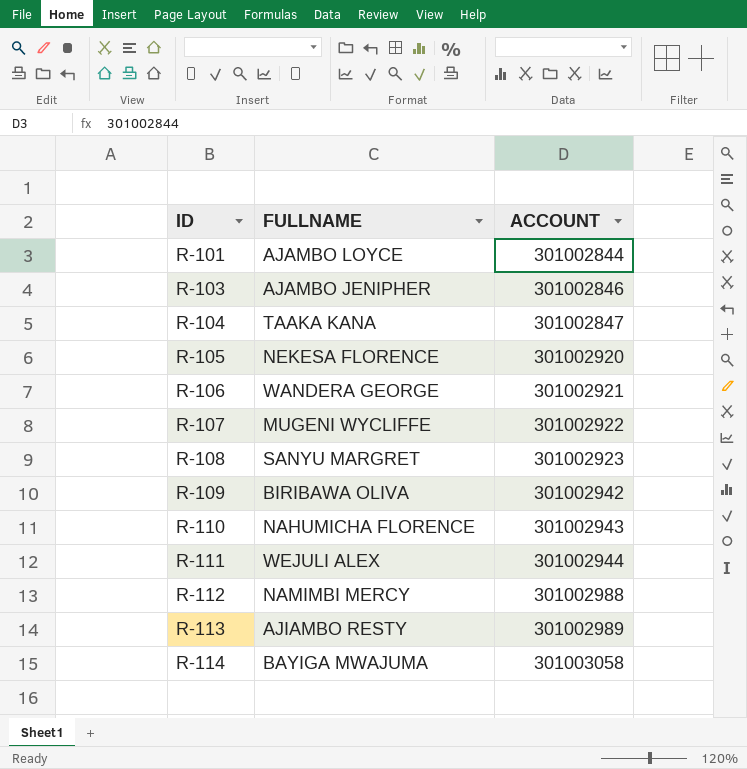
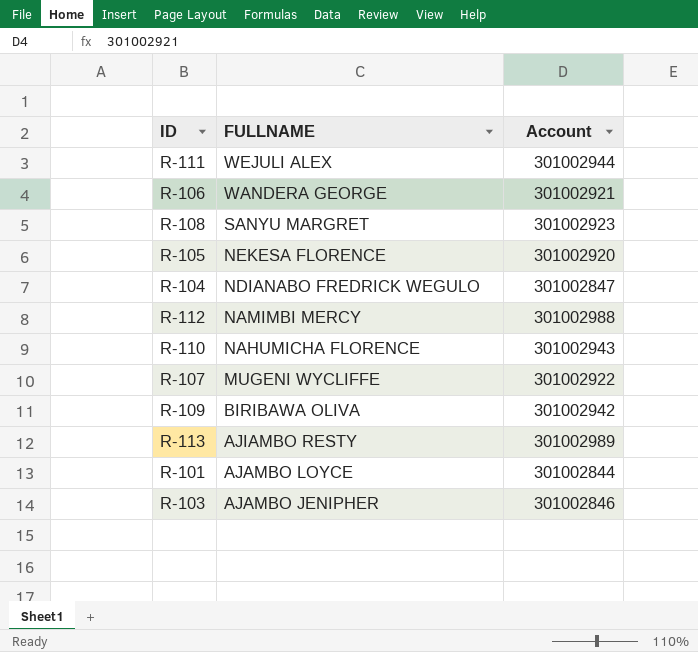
row order: ID ascending -> FULLNAME descending
column name: ACCOUNT -> Account
row R-114: BAYIGA MWAJUMA | 301003058 -> none
R-104 | FULLNAME: TAAKA KANA -> NDIANABO FREDRICK WEGULO

